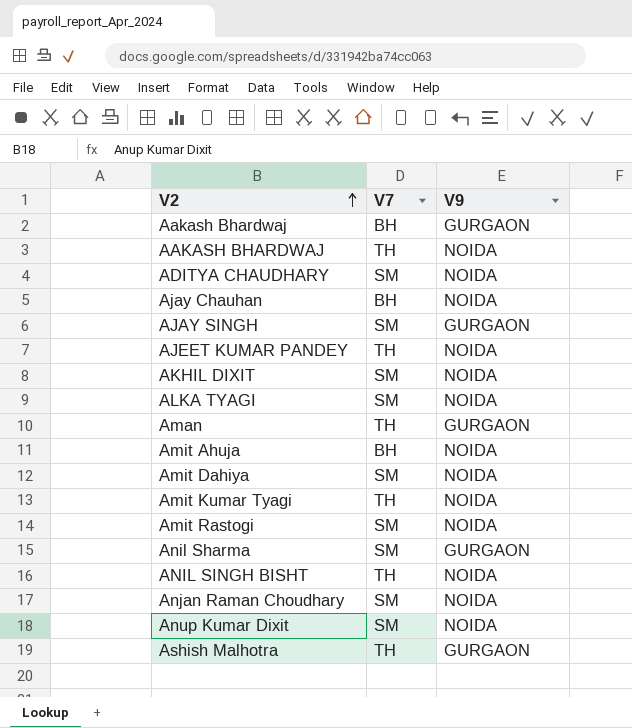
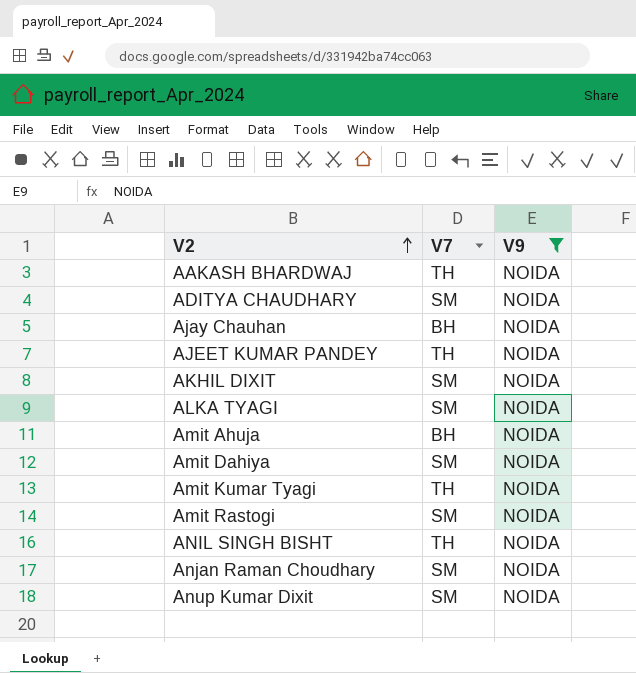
filter: none -> V9 = NOIDA

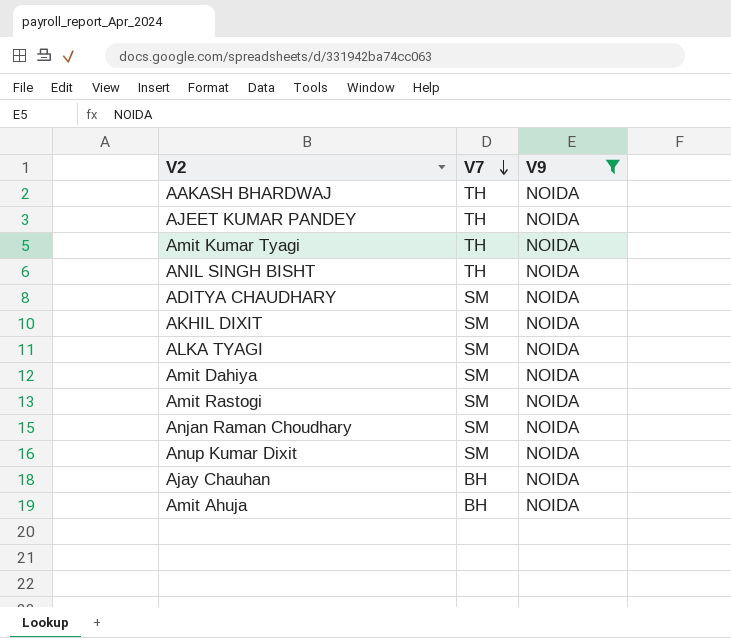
row order: V2 ascending -> V7 descending

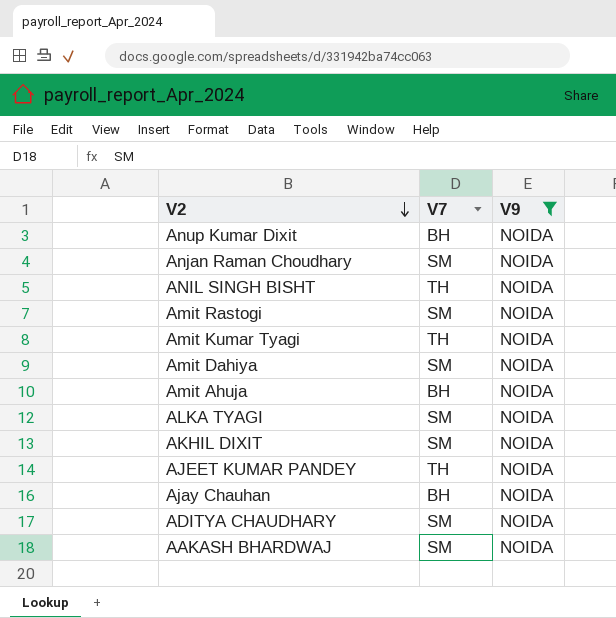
row order: V7 descending -> V2 descending
Anup Kumar Dixit | V7: SM -> BH
AAKASH BHARDWAJ | V7: TH -> SM

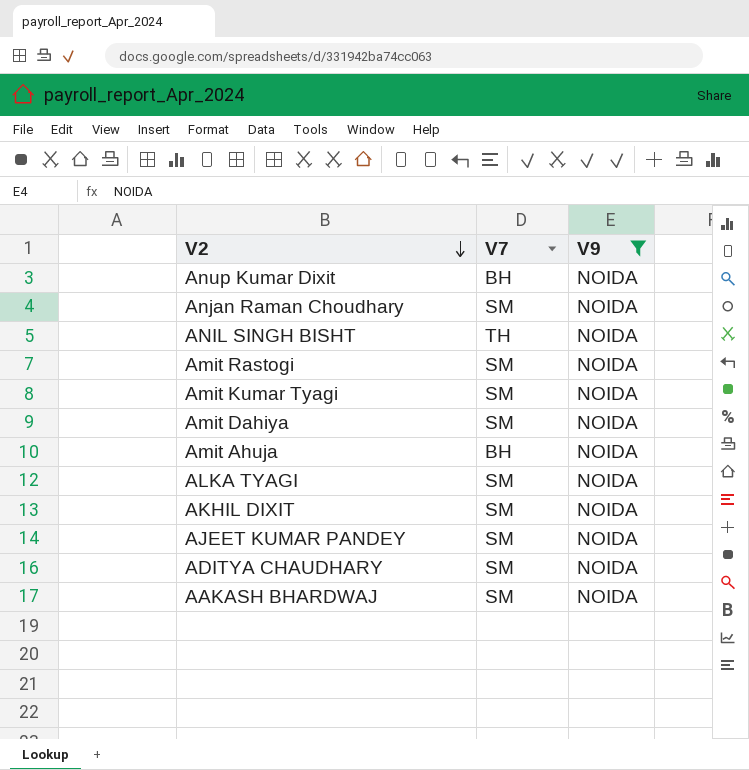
row Ajay Chauhan: BH | NOIDA -> none
Amit Kumar Tyagi | V7: TH -> SM
AJEET KUMAR PANDEY | V7: TH -> SM

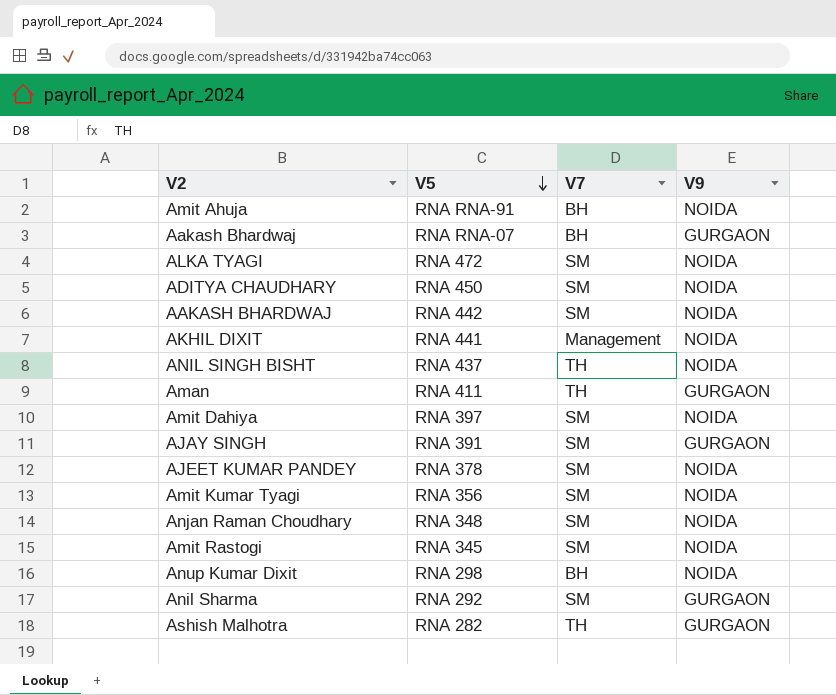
filter: V9 = NOIDA -> none
row order: V2 descending -> V5 descending
column V5 | position: none -> 2
AKHIL DIXIT | V7: SM -> Management

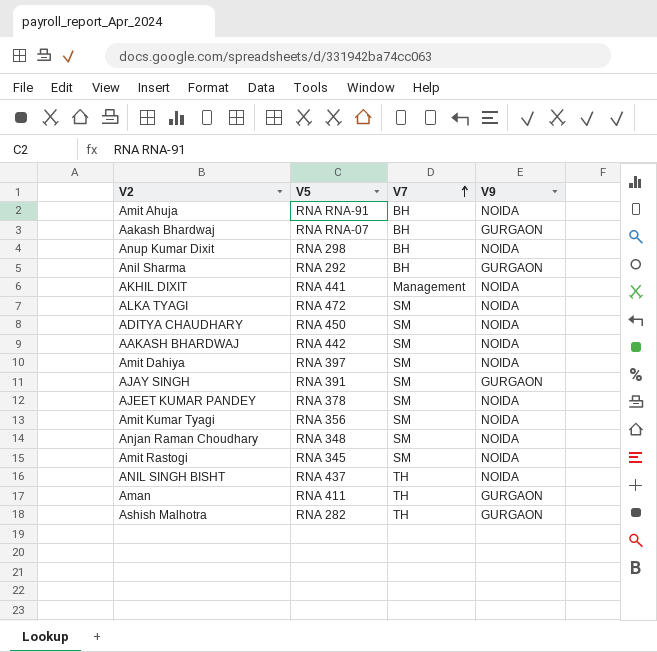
row order: V5 descending -> V7 ascending
Anil Sharma | V7: SM -> BH

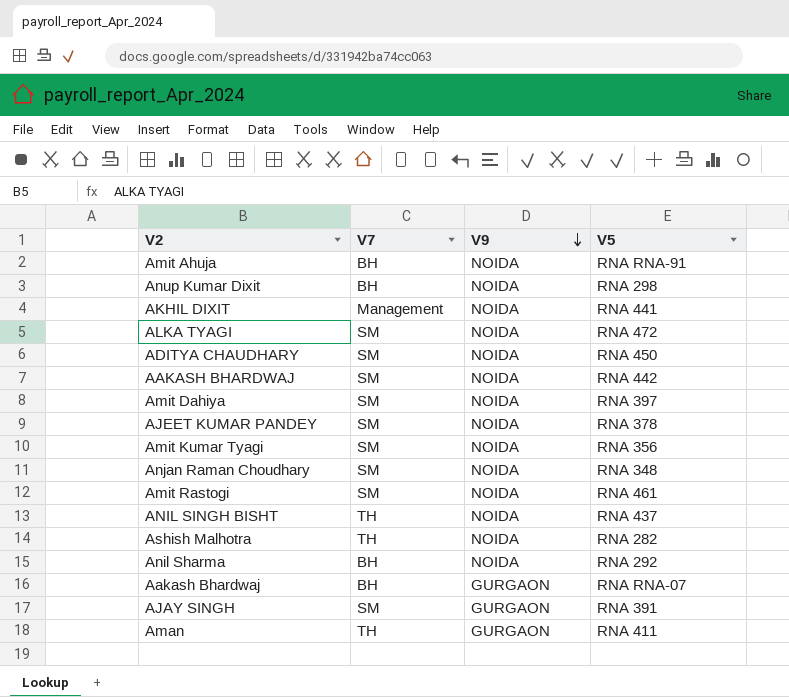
row order: V7 ascending -> V9 descending
column V5 | position: 2 -> 4
Amit Rastogi | V5: RNA 345 -> RNA 461
Ashish Malhotra | V9: GURGAON -> NOIDA
Anil Sharma | V9: GURGAON -> NOIDA

